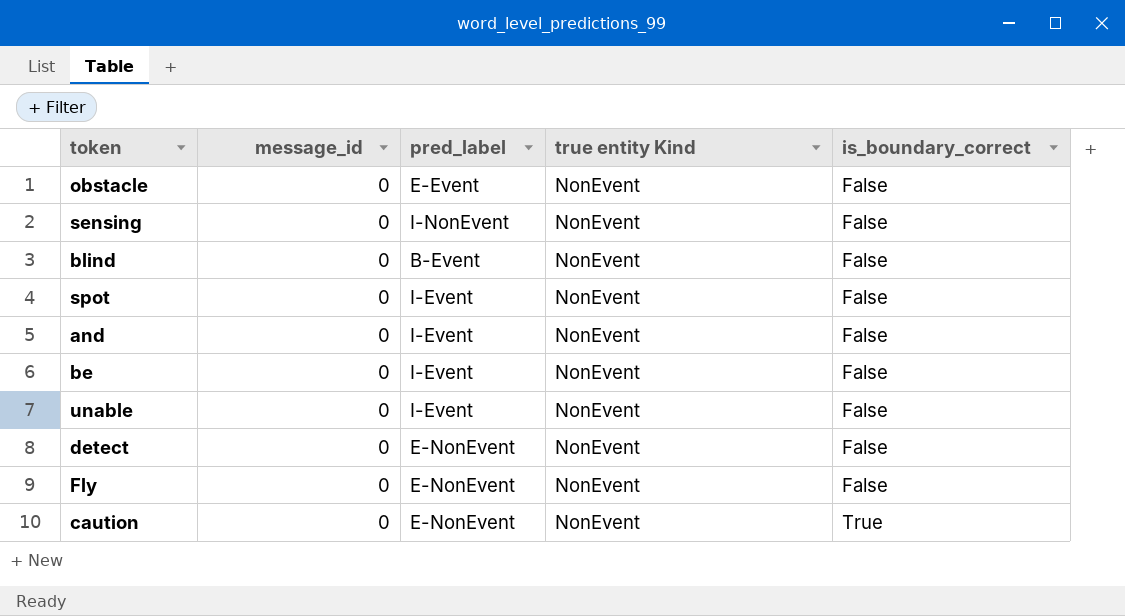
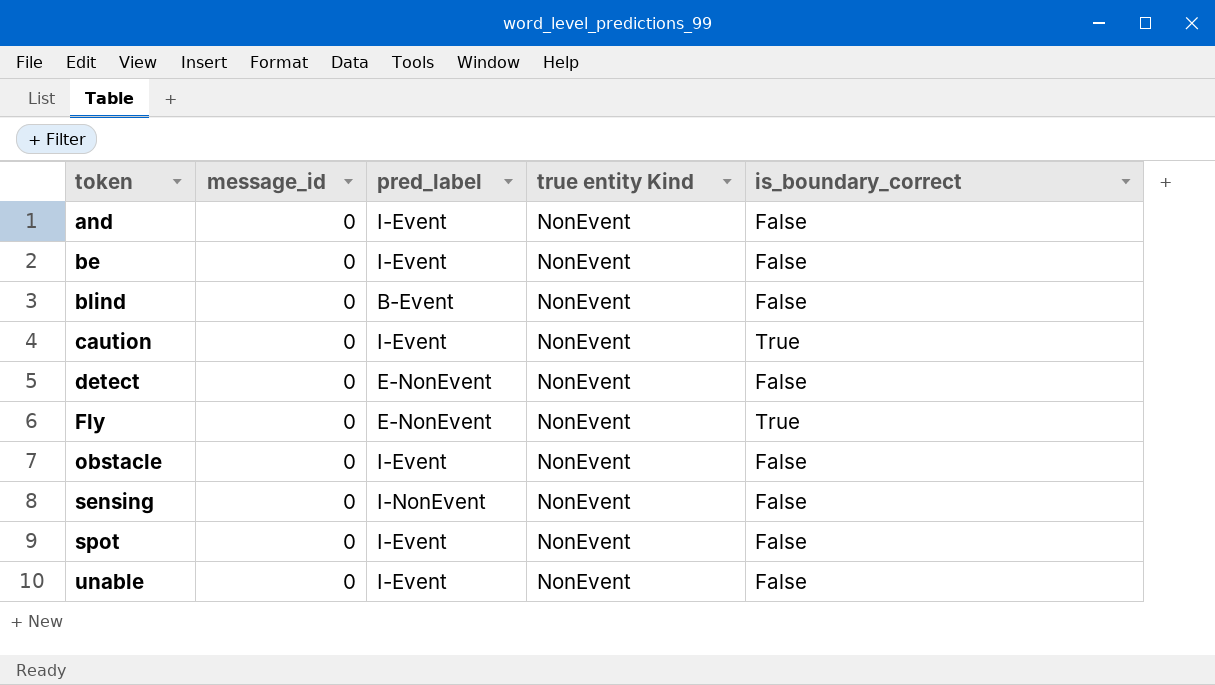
row order: is_boundary_correct ascending -> token ascending
caution | pred_label: E-NonEvent -> I-Event
Fly | is_boundary_correct: False -> True
obstacle | pred_label: E-Event -> I-Event

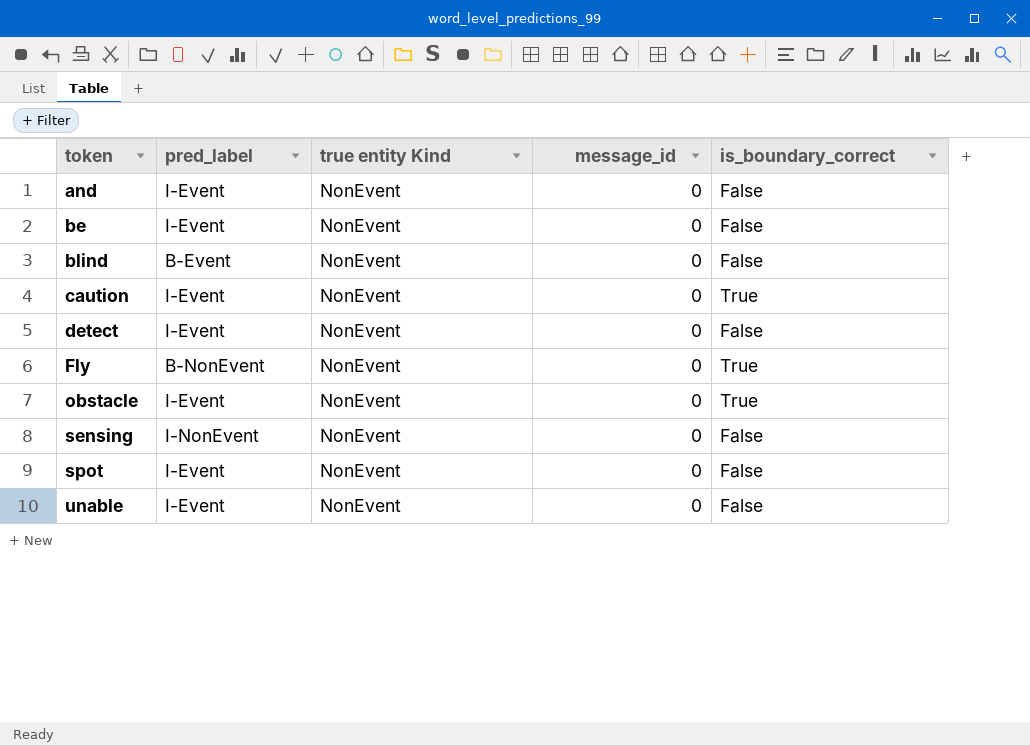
column message_id | position: 2 -> 4
detect | pred_label: E-NonEvent -> I-Event
Fly | pred_label: E-NonEvent -> B-NonEvent
obstacle | is_boundary_correct: False -> True

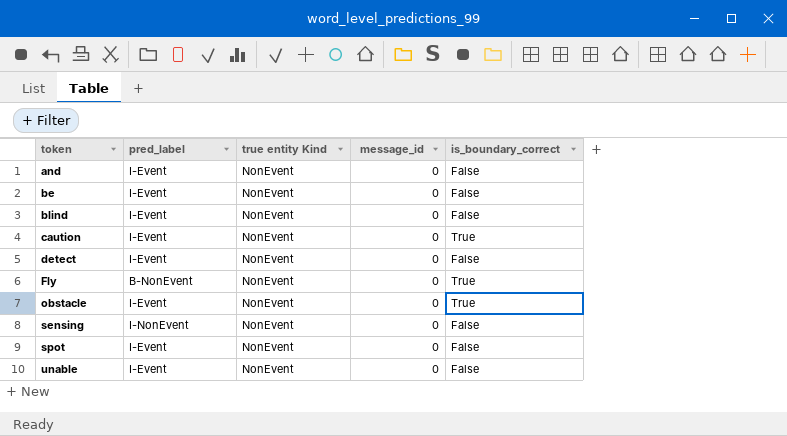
blind | pred_label: B-Event -> I-Event

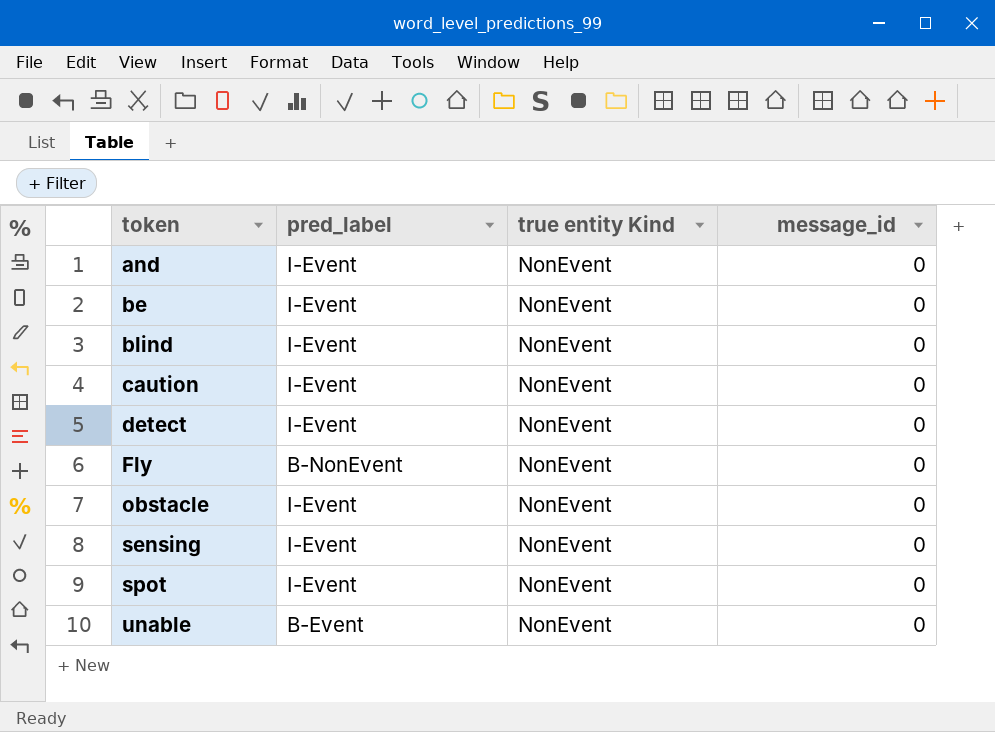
column is_boundary_correct | position: 5 -> none
sensing | pred_label: I-NonEvent -> I-Event
unable | pred_label: I-Event -> B-Event

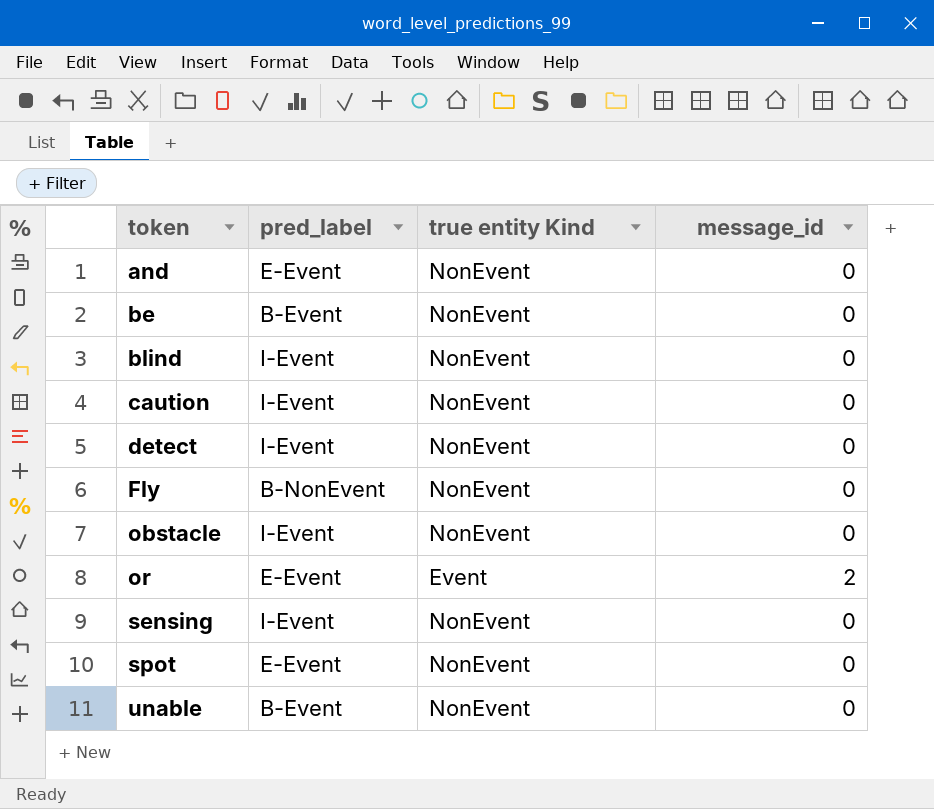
and | pred_label: I-Event -> E-Event
be | pred_label: I-Event -> B-Event
row or: none -> E-Event | Event | 2
spot | pred_label: I-Event -> E-Event

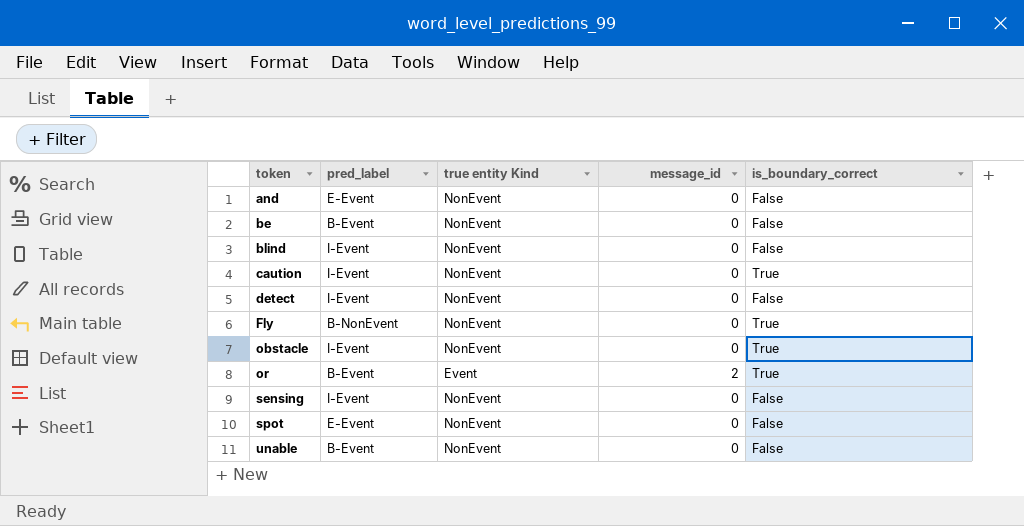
column is_boundary_correct | position: none -> 5
or | pred_label: E-Event -> B-Event

